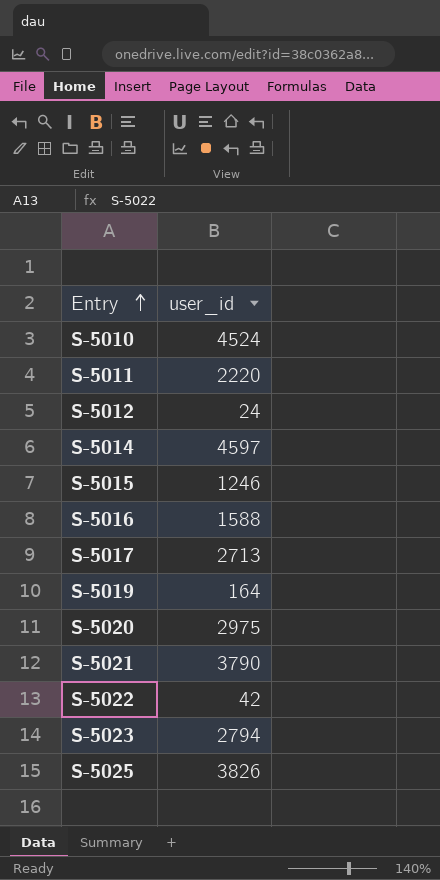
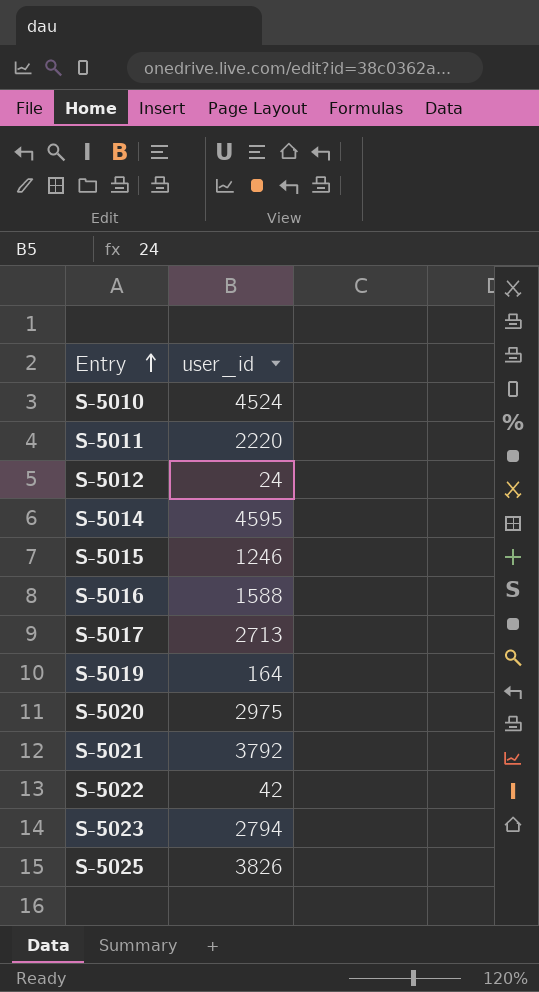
S-5014 | user_id: 4597 -> 4595
S-5021 | user_id: 3790 -> 3792

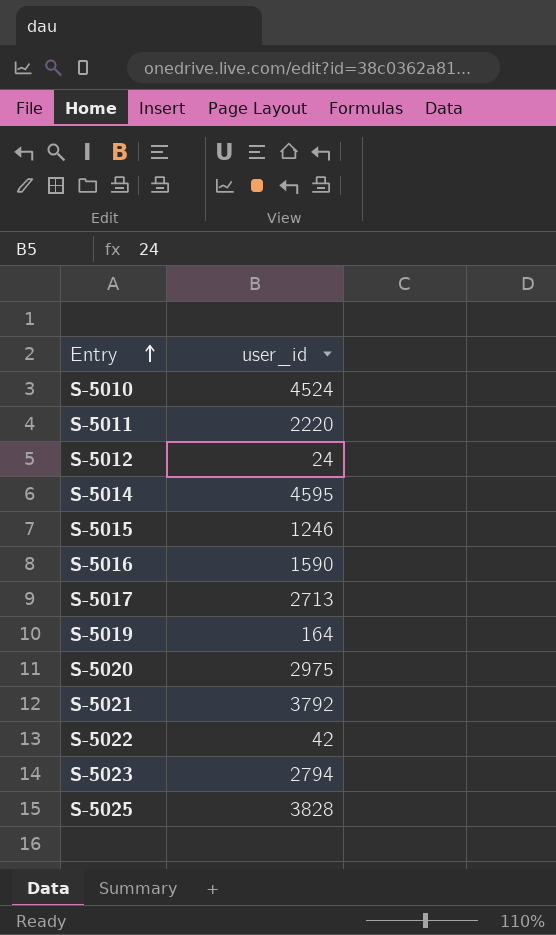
S-5016 | user_id: 1588 -> 1590
S-5025 | user_id: 3826 -> 3828

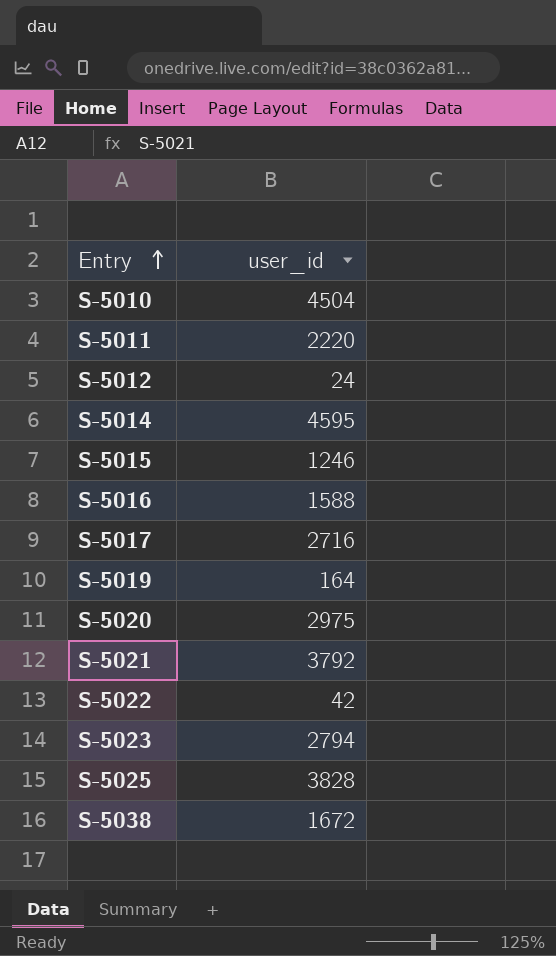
S-5010 | user_id: 4524 -> 4504
S-5016 | user_id: 1590 -> 1588
S-5017 | user_id: 2713 -> 2716
row S-5038: none -> 1672

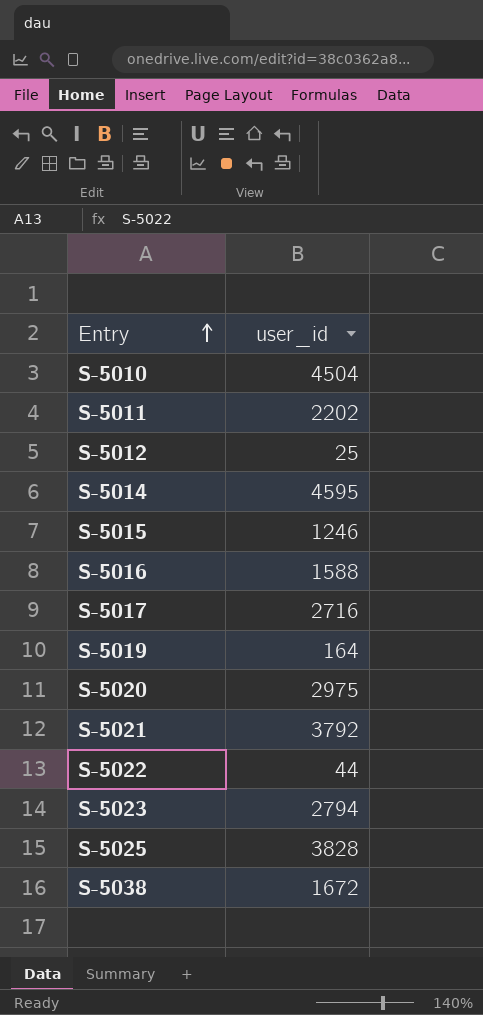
S-5011 | user_id: 2220 -> 2202
S-5012 | user_id: 24 -> 25
S-5022 | user_id: 42 -> 44

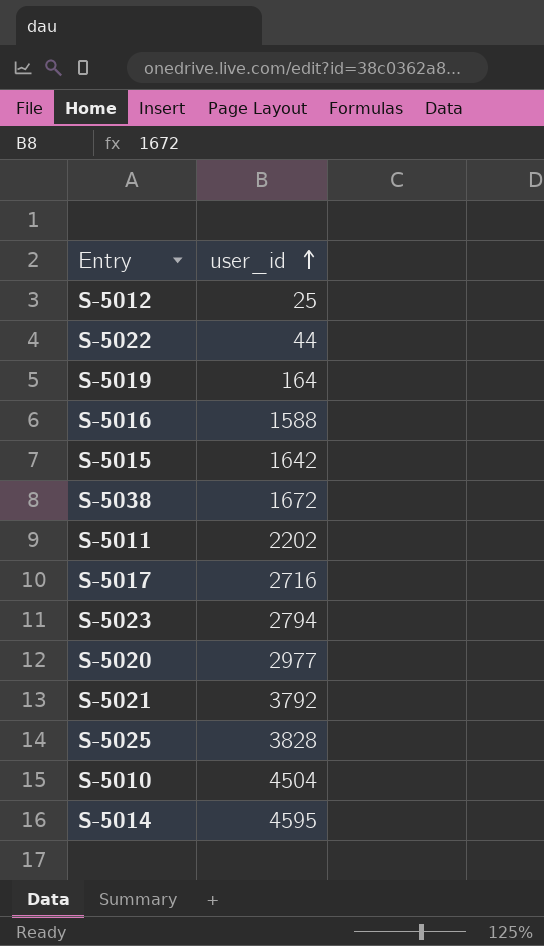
row order: Entry ascending -> user_id ascending
S-5015 | user_id: 1246 -> 1642
S-5020 | user_id: 2975 -> 2977

